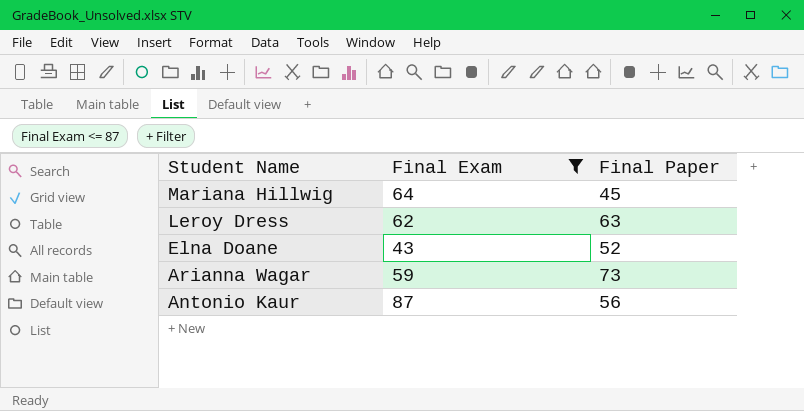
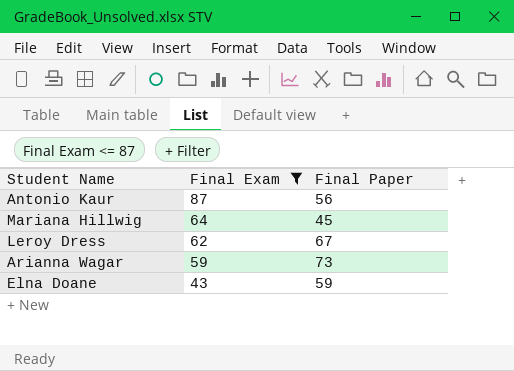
row order: Student Name descending -> Final Exam descending
Leroy Dress | Final Paper: 63 -> 67
Elna Doane | Final Paper: 52 -> 59

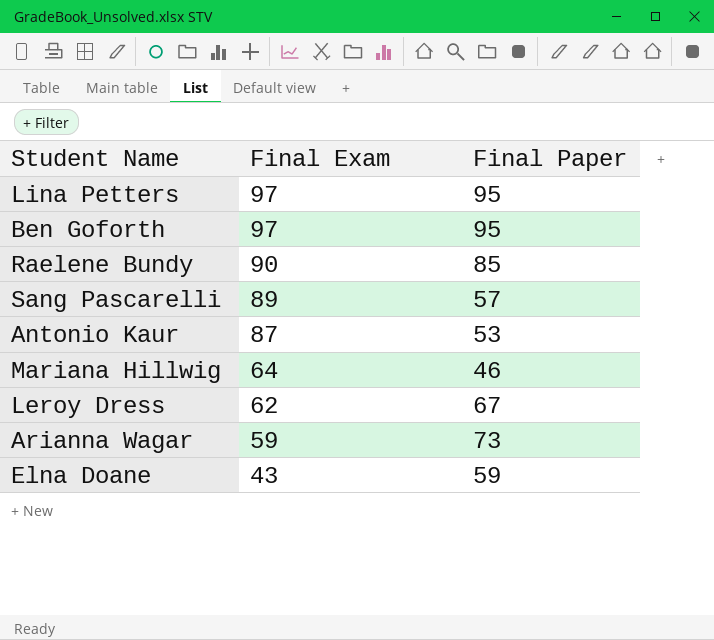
filter: Final Exam <= 87 -> none
Antonio Kaur | Final Paper: 56 -> 53
Mariana Hillwig | Final Paper: 45 -> 46

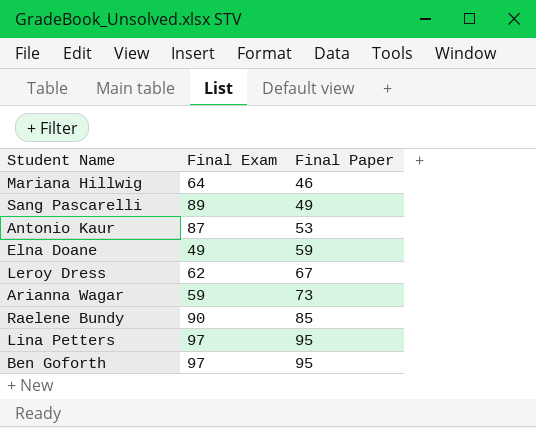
row order: Final Exam descending -> Final Paper ascending
Sang Pascarelli | Final Paper: 57 -> 49
Elna Doane | Final Exam: 43 -> 49

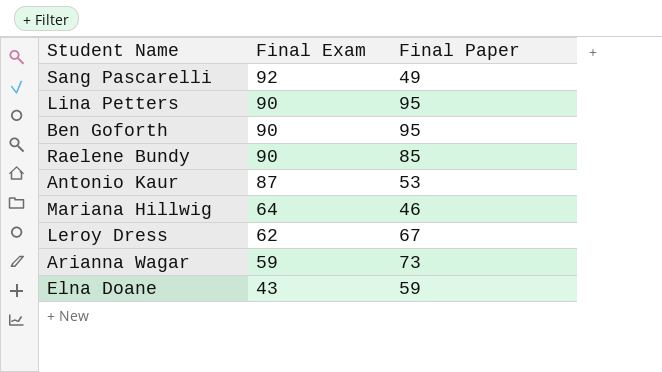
row order: Final Paper ascending -> Final Exam descending
Sang Pascarelli | Final Exam: 89 -> 92
Lina Petters | Final Exam: 97 -> 90
Ben Goforth | Final Exam: 97 -> 90
Elna Doane | Final Exam: 49 -> 43

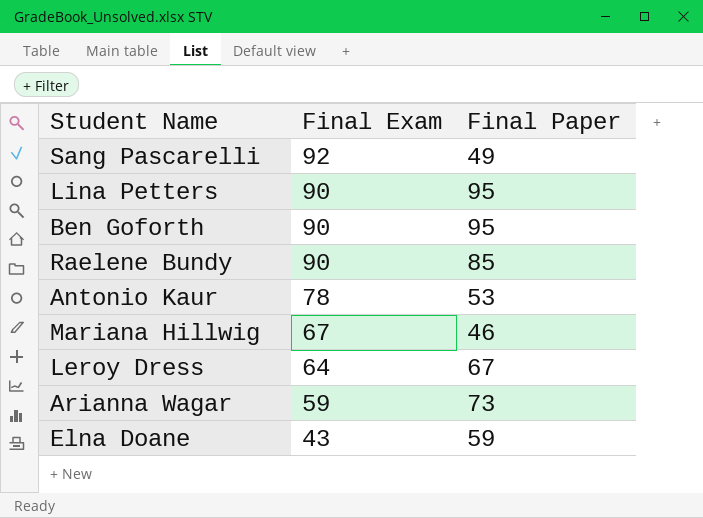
Antonio Kaur | Final Exam: 87 -> 78
Mariana Hillwig | Final Exam: 64 -> 67
Leroy Dress | Final Exam: 62 -> 64

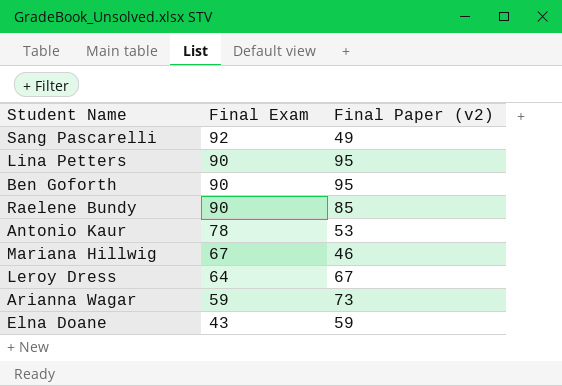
column name: Final Paper -> Final Paper (v2)

